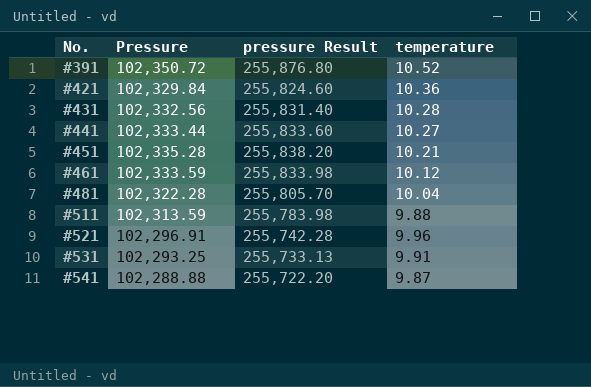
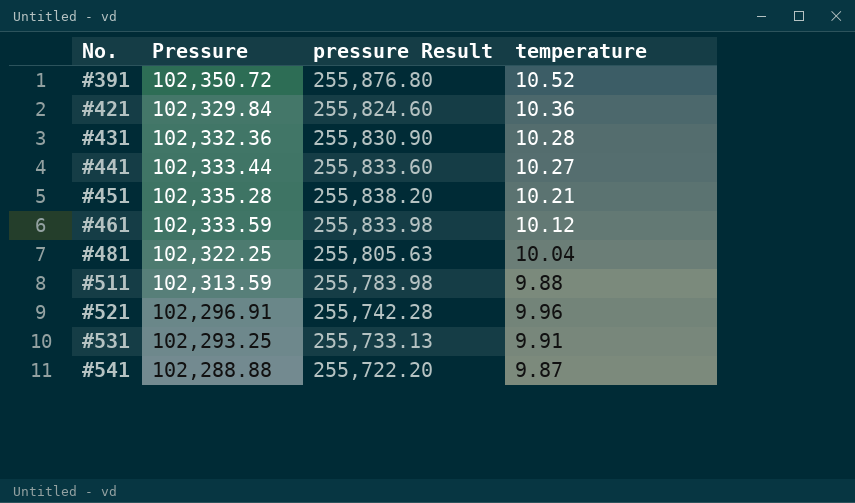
#431 | Pressure: 102,332.56 -> 102,332.36
#431 | pressure Result: 255,831.40 -> 255,830.90
#481 | Pressure: 102,322.28 -> 102,322.25
#481 | pressure Result: 255,805.70 -> 255,805.63

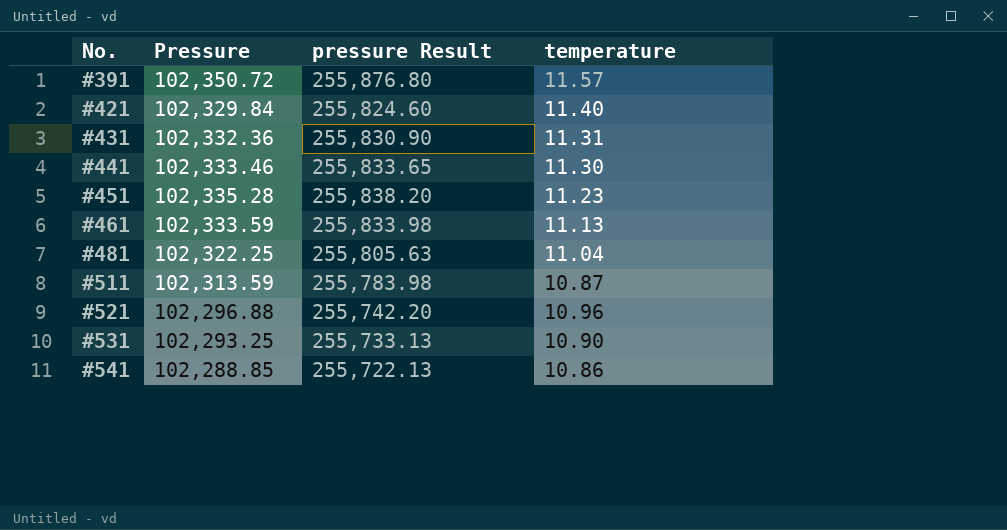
#391 | temperature: 10.52 -> 11.57
#421 | temperature: 10.36 -> 11.40
#431 | temperature: 10.28 -> 11.31
#441 | Pressure: 102,333.44 -> 102,333.46
#441 | pressure Result: 255,833.60 -> 255,833.65
#441 | temperature: 10.27 -> 11.30
#451 | temperature: 10.21 -> 11.23
#461 | temperature: 10.12 -> 11.13
#481 | temperature: 10.04 -> 11.04
#511 | temperature: 9.88 -> 10.87
#521 | Pressure: 102,296.91 -> 102,296.88
#521 | pressure Result: 255,742.28 -> 255,742.20
#521 | temperature: 9.96 -> 10.96
#531 | temperature: 9.91 -> 10.90
#541 | Pressure: 102,288.88 -> 102,288.85
#541 | pressure Result: 255,722.20 -> 255,722.13
#541 | temperature: 9.87 -> 10.86

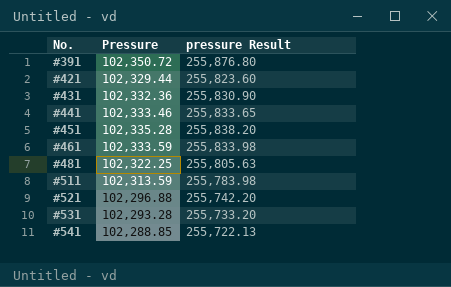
column temperature | position: 4 -> none
#421 | Pressure: 102,329.84 -> 102,329.44
#421 | pressure Result: 255,824.60 -> 255,823.60
#531 | Pressure: 102,293.25 -> 102,293.28
#531 | pressure Result: 255,733.13 -> 255,733.20

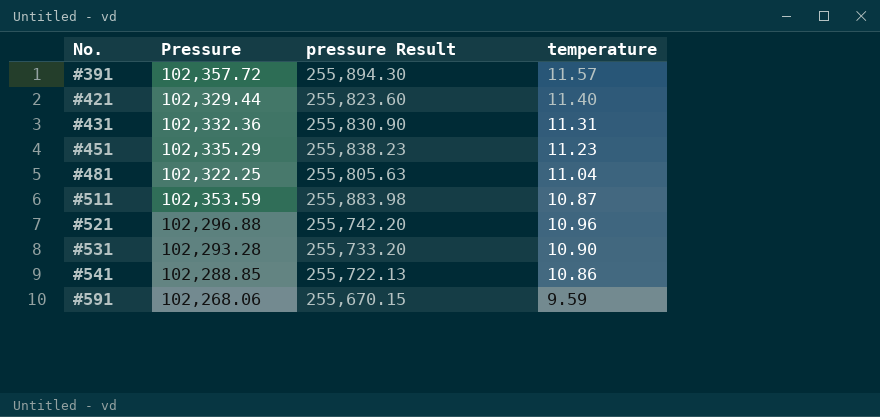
column temperature | position: none -> 4
row #441: 102,333.46 | 255,833.65 -> none
row #461: 102,333.59 | 255,833.98 -> none
#391 | Pressure: 102,350.72 -> 102,357.72
#391 | pressure Result: 255,876.80 -> 255,894.30
#451 | Pressure: 102,335.28 -> 102,335.29
#451 | pressure Result: 255,838.20 -> 255,838.23
#511 | Pressure: 102,313.59 -> 102,353.59
#511 | pressure Result: 255,783.98 -> 255,883.98
row #591: none -> 102,268.06 | 255,670.15 | 9.59

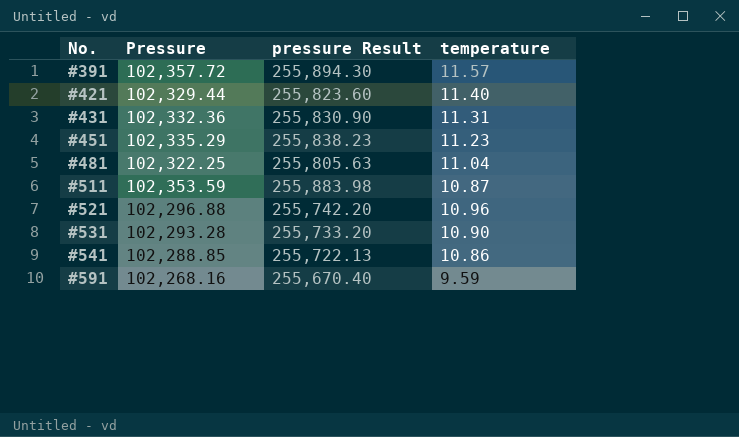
#591 | Pressure: 102,268.06 -> 102,268.16
#591 | pressure Result: 255,670.15 -> 255,670.40

